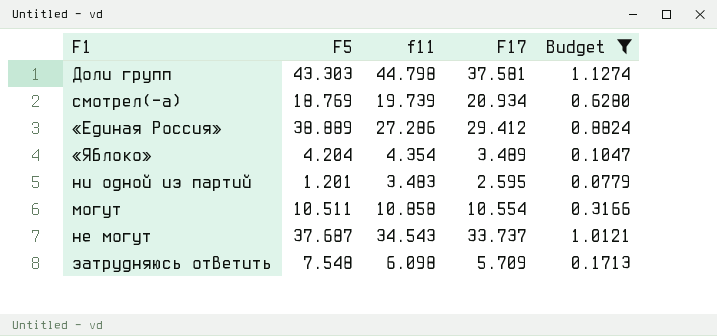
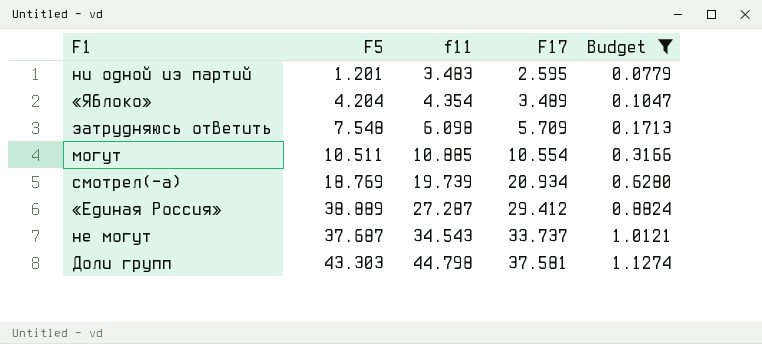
row order: none -> f11 ascending
могут | f11: 10.858 -> 10.885
«Единая Россия» | f11: 27.286 -> 27.287

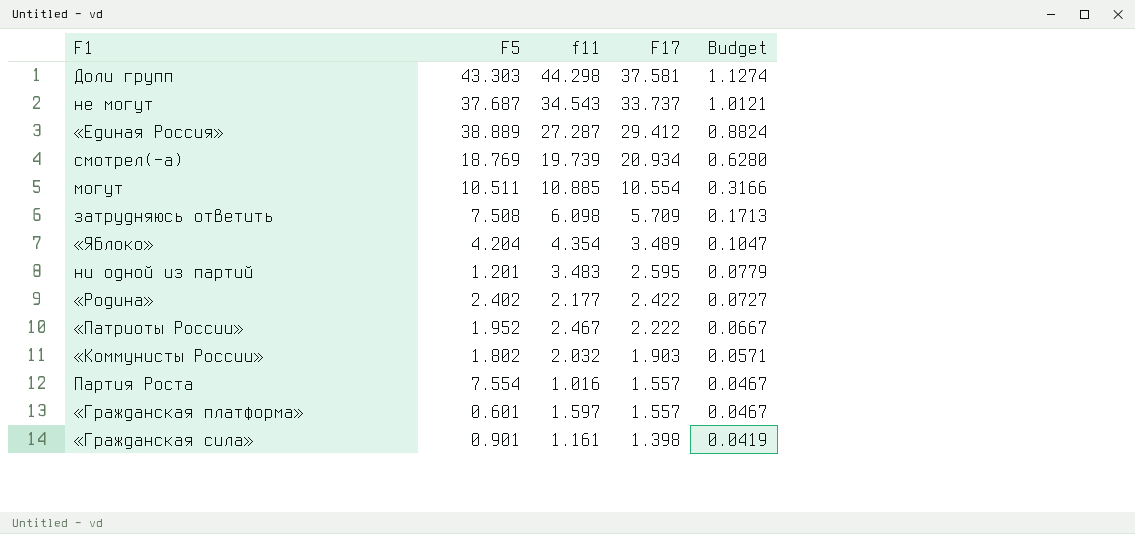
filter: Budget >= 0.0779 -> none
row order: f11 ascending -> F17 descending
Доли групп | f11: 44.798 -> 44.298
затрудняюсь ответить | F5: 7.548 -> 7.508

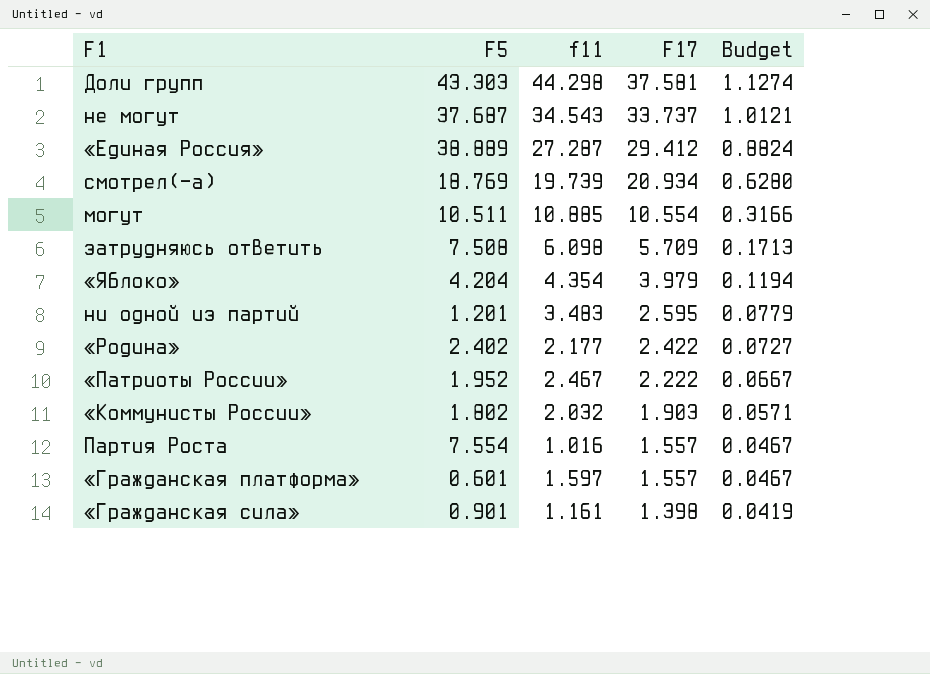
«Яблоко» | F17: 3.489 -> 3.979
«Яблоко» | Budget: 0.1047 -> 0.1194

